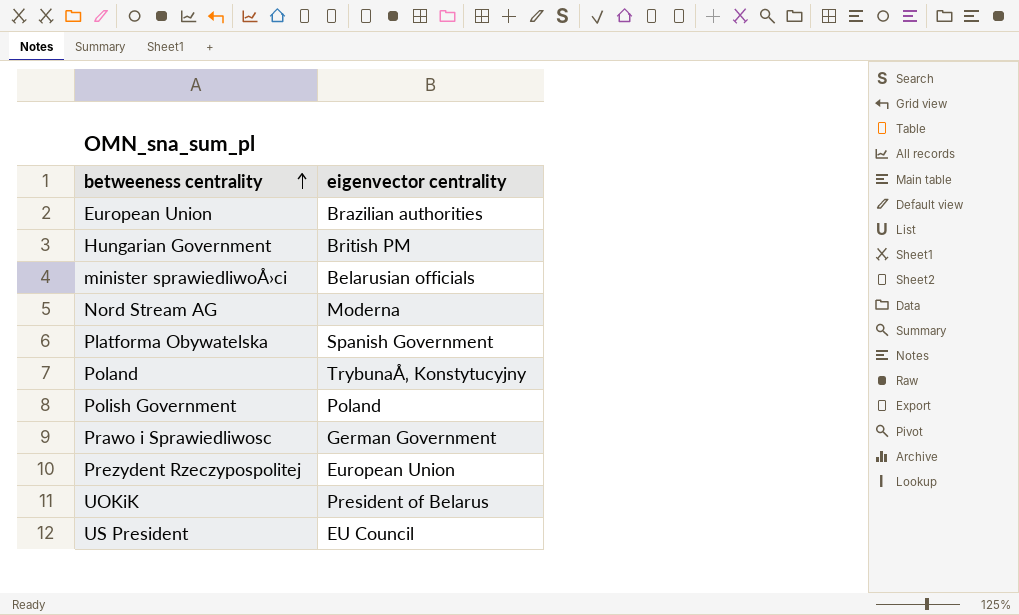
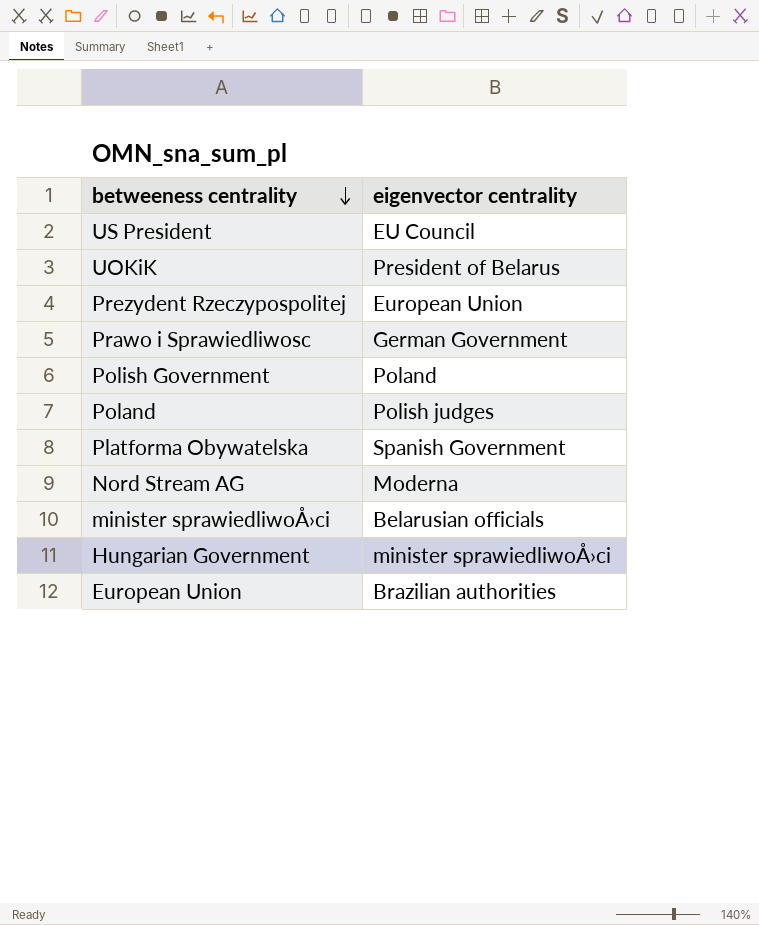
row order: betweeness centrality ascending -> betweeness centrality descending
Poland | eigenvector centrality: TrybunaÅ‚ Konstytucyjny -> Polish judges
Hungarian Government | eigenvector centrality: British PM -> minister sprawiedliwoÅ›ci

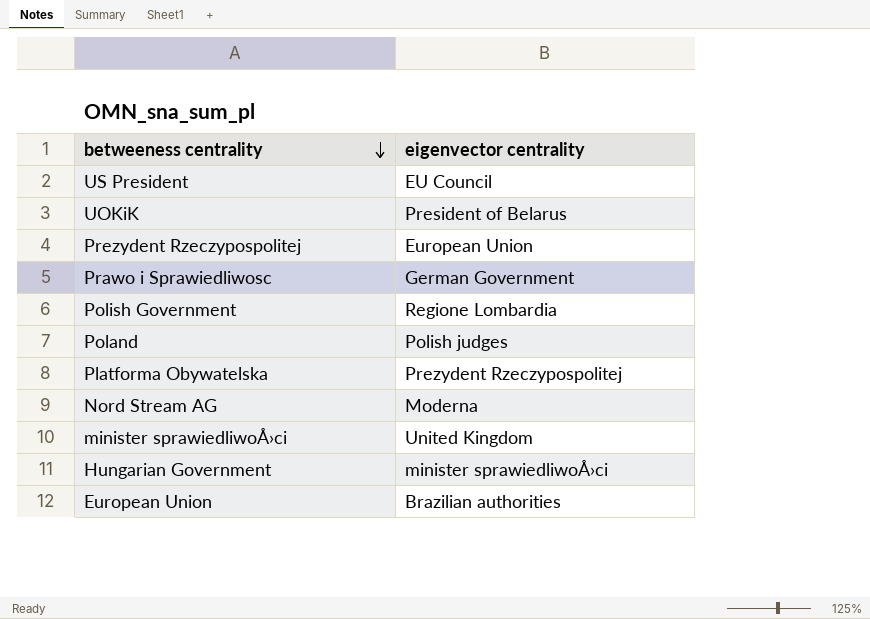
Polish Government | eigenvector centrality: Poland -> Regione Lombardia
Platforma Obywatelska | eigenvector centrality: Spanish Government -> Prezydent Rzeczypospolitej
minister sprawiedliwoÅ›ci | eigenvector centrality: Belarusian officials -> United Kingdom

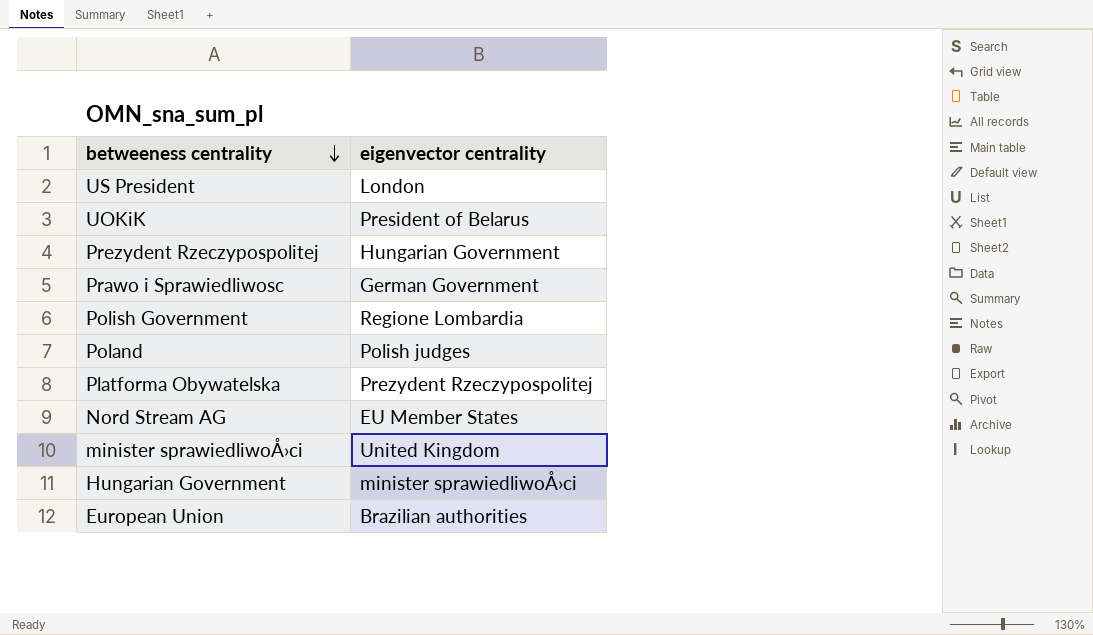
US President | eigenvector centrality: EU Council -> London
Prezydent Rzeczypospolitej | eigenvector centrality: European Union -> Hungarian Government
Nord Stream AG | eigenvector centrality: Moderna -> EU Member States

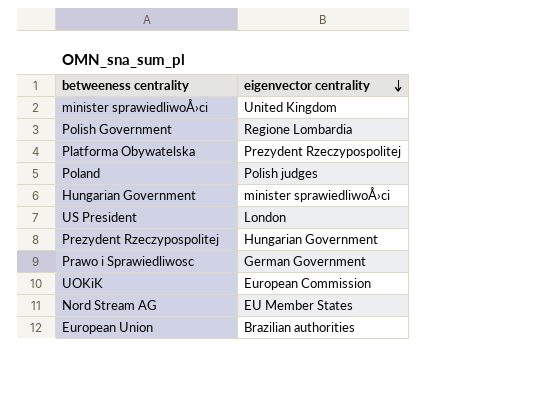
row order: betweeness centrality descending -> eigenvector centrality descending
UOKiK | eigenvector centrality: President of Belarus -> European Commission

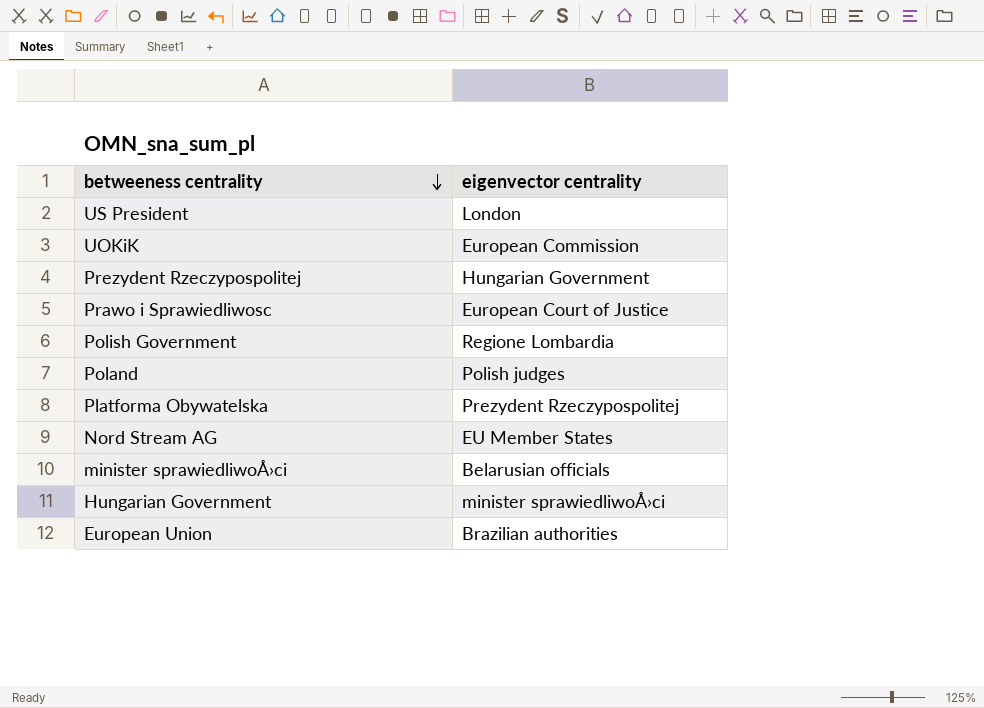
row order: eigenvector centrality descending -> betweeness centrality descending
Prawo i Sprawiedliwosc | eigenvector centrality: German Government -> European Court of Justice
minister sprawiedliwoÅ›ci | eigenvector centrality: United Kingdom -> Belarusian officials

